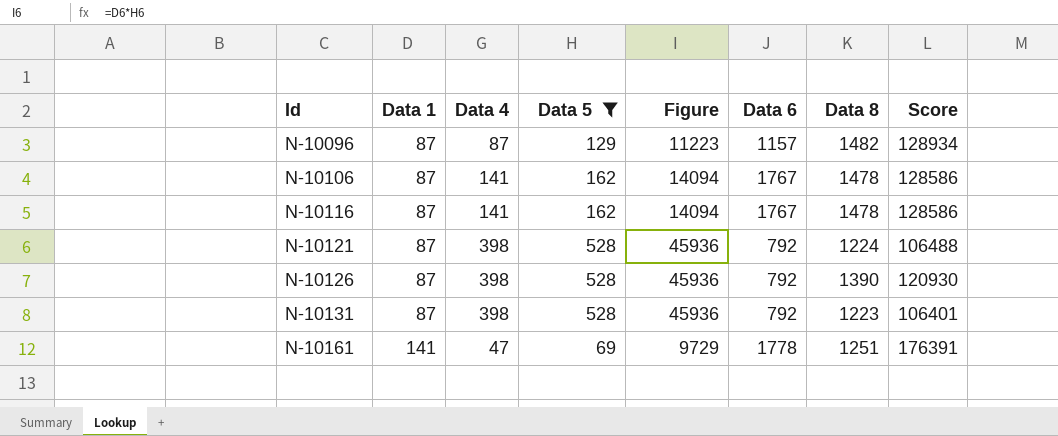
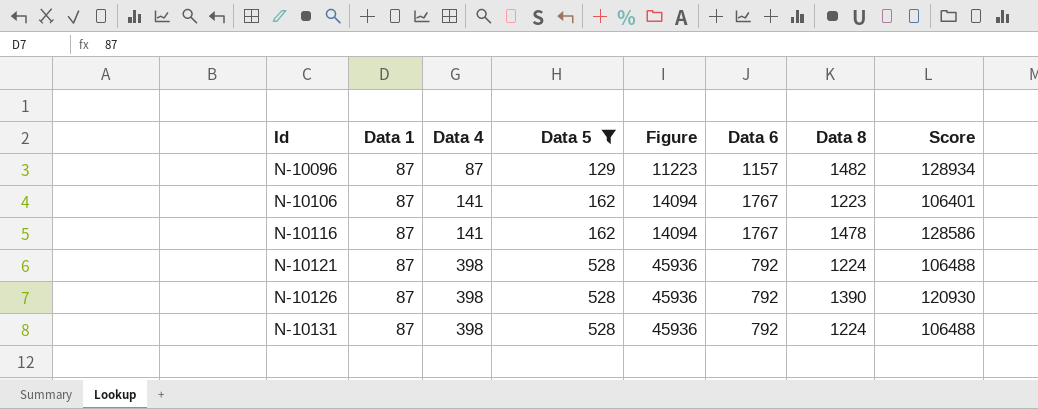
row N-10161: 141 | 47 | 69 | 9729 | 1778 | 1251 | 176391 -> none
N-10106 | Data 8: 1478 -> 1223
N-10106 | Score: 128586 -> 106401
N-10131 | Data 8: 1223 -> 1224
N-10131 | Score: 106401 -> 106488

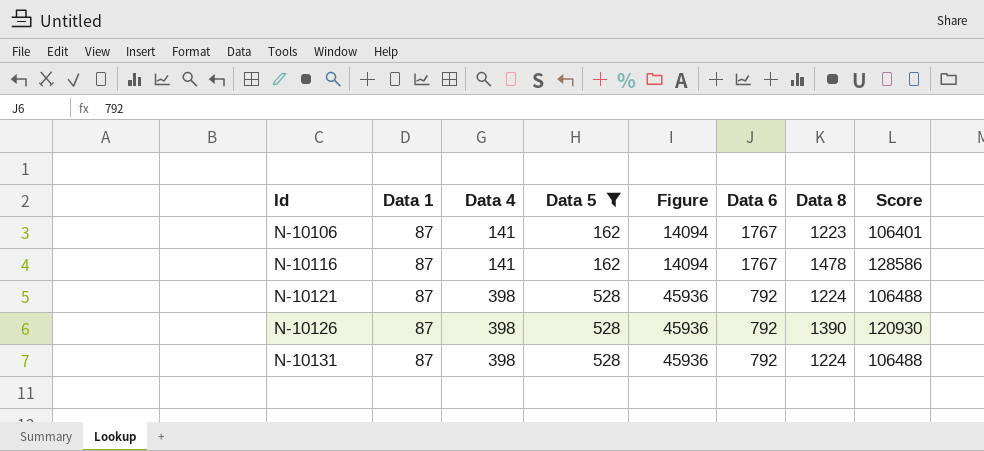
row N-10096: 87 | 87 | 129 | 11223 | 1157 | 1482 | 128934 -> none

